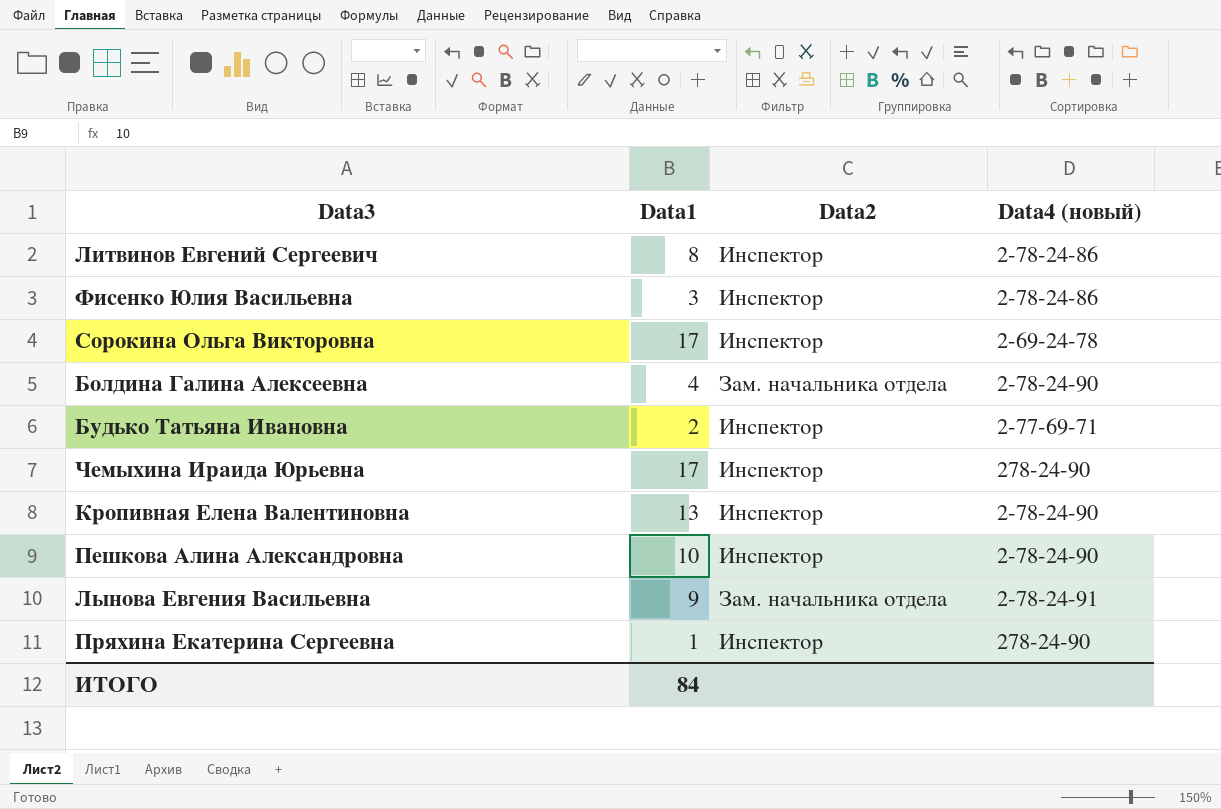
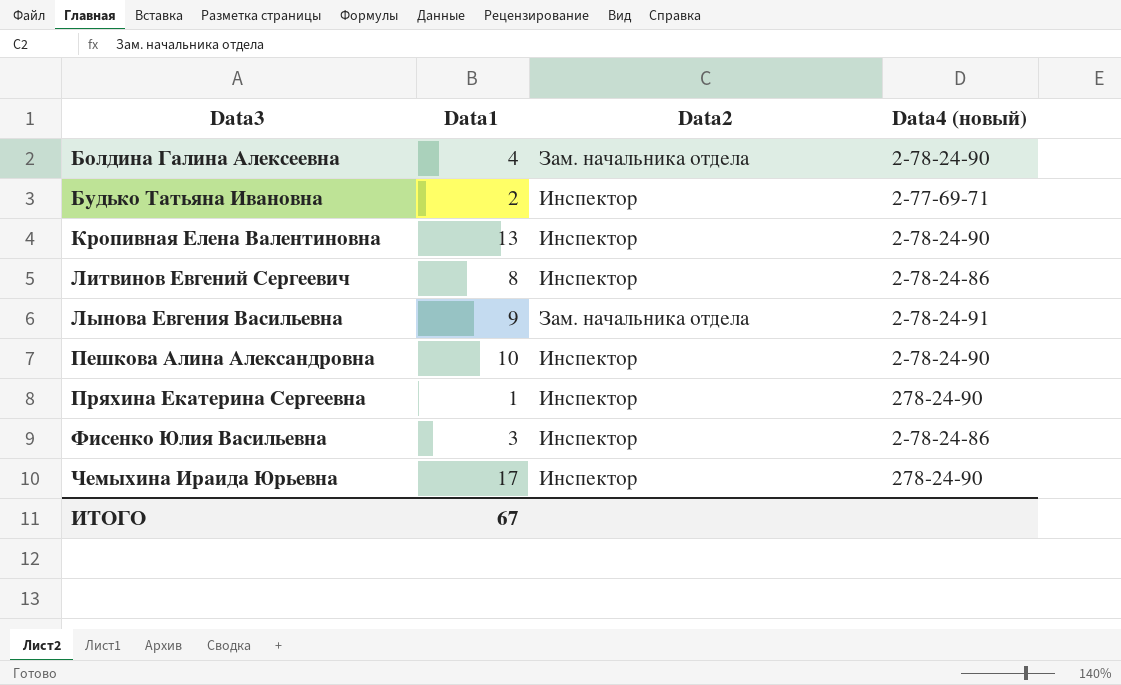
row order: none -> Data3 ascending
row Сорокина Ольга Викторовна: 17 | Инспектор | 2-69-24-78 -> none
ИТОГО | Data1: 84 -> 67

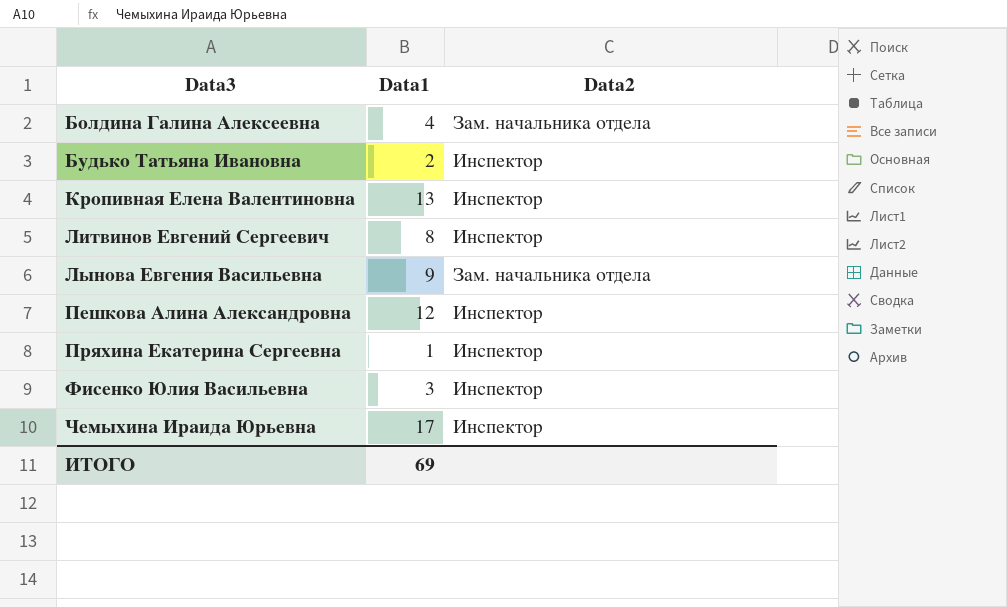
column Data4 (новый) | position: 4 -> none
Пешкова Алина Александровна | Data1: 10 -> 12
ИТОГО | Data1: 67 -> 69

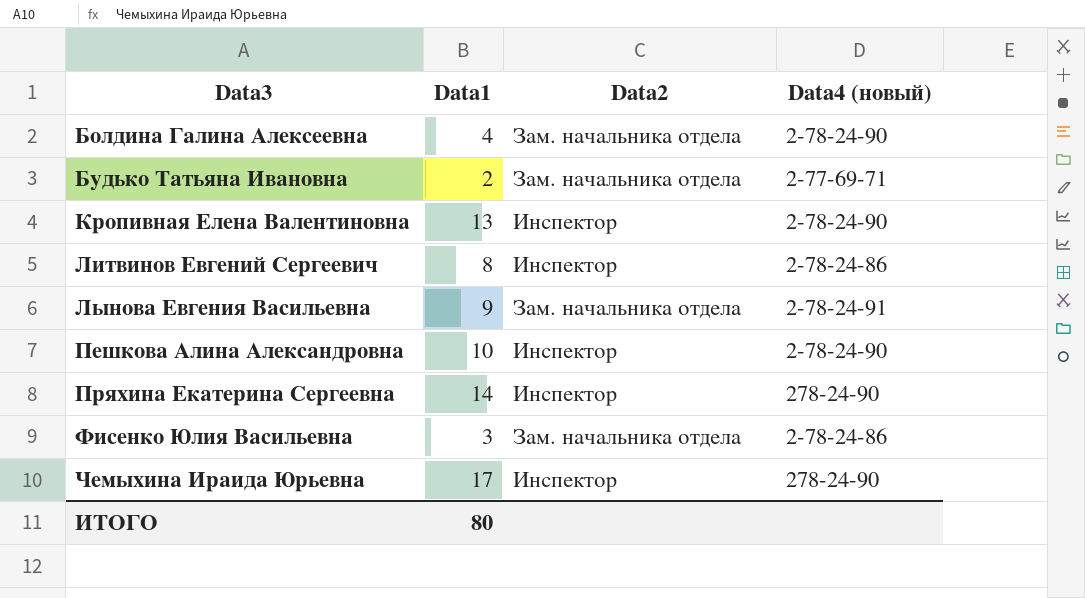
column Data4 (новый) | position: none -> 4
Будько Татьяна Ивановна | Data2: Инспектор -> Зам. начальника отдела
Пешкова Алина Александровна | Data1: 12 -> 10
Пряхина Екатерина Сергеевна | Data1: 1 -> 14
Фисенко Юлия Васильевна | Data2: Инспектор -> Зам. начальника отдела
ИТОГО | Data1: 69 -> 80

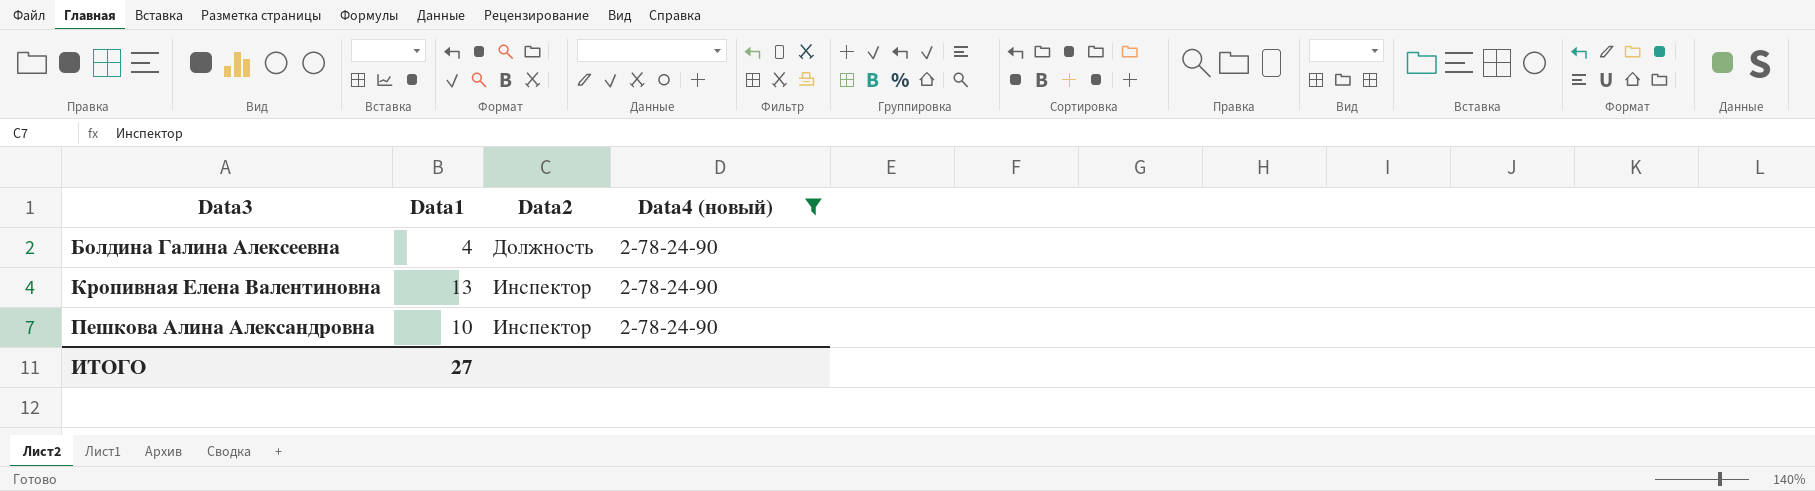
filter: none -> Data4 (новый) = 2-78-24-90
Болдина Галина Алексеевна | Data2: Зам. начальника отдела -> Должность
ИТОГО | Data1: 80 -> 27

